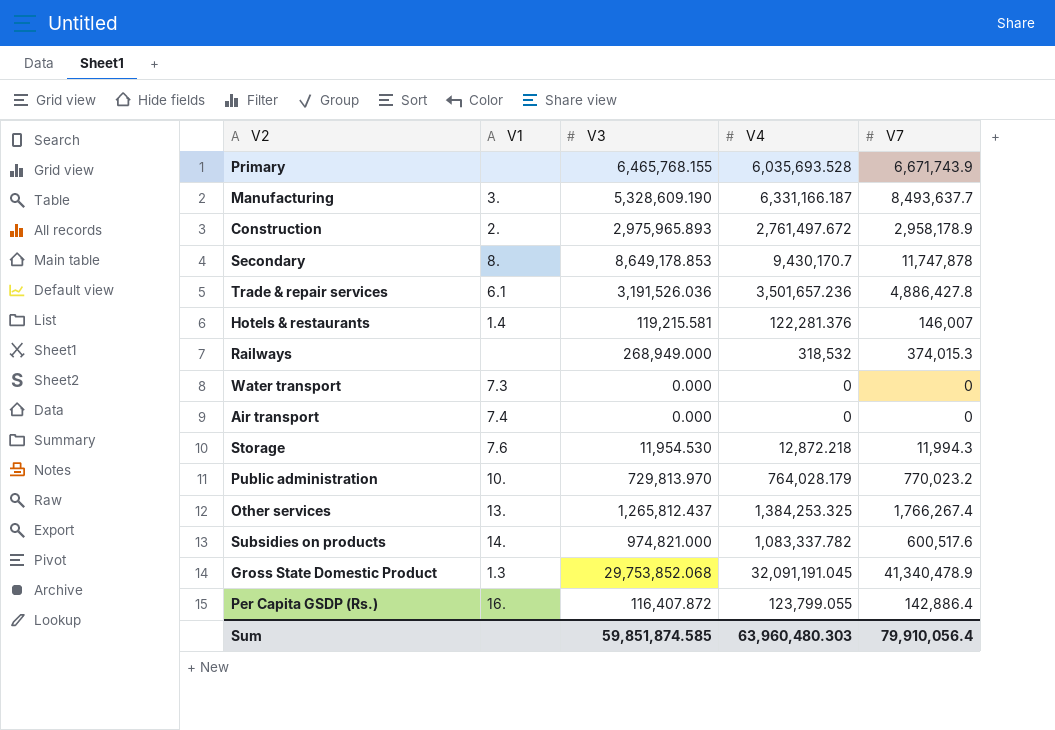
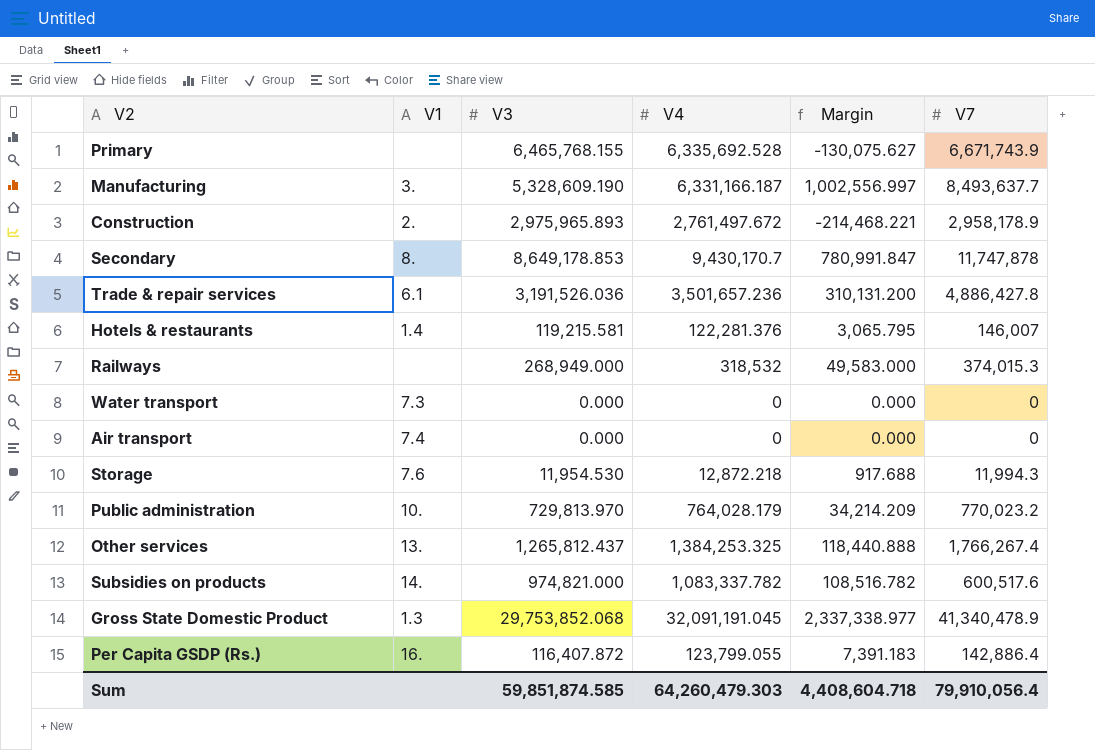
column Margin | formula: none -> [V4] - [V3]
Primary | V4: 6,035,693.528 -> 6,335,692.528
Sum | V4: 63,960,480.303 -> 64,260,479.303

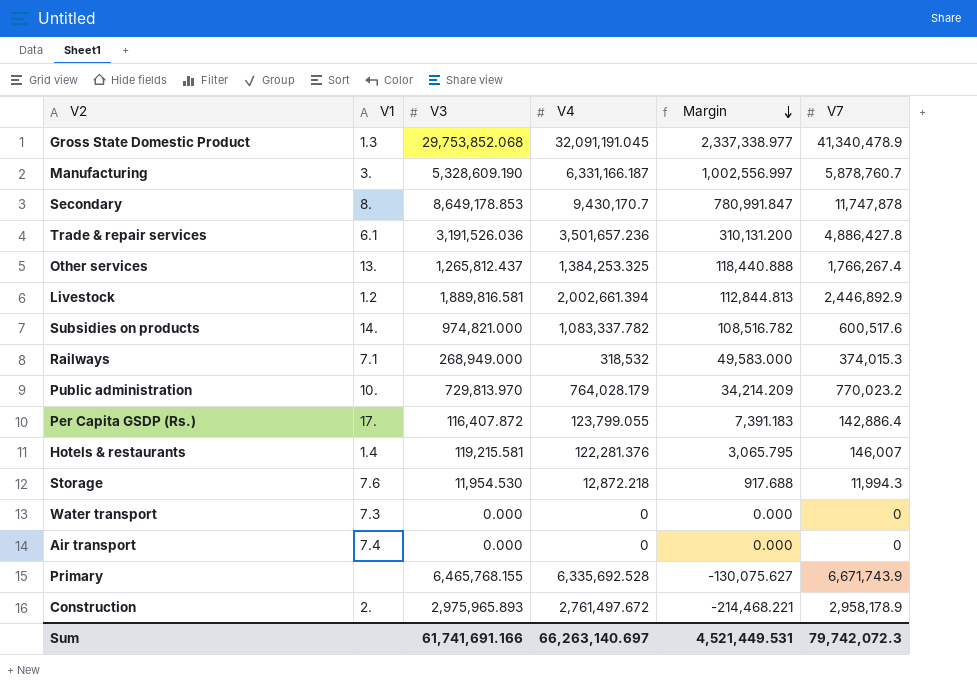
row order: none -> Margin descending
Manufacturing | V7: 8,493,637.7 -> 5,878,760.7
row Livestock: none -> 1.2 | 1,889,816.581 | 2,002,661.394 | 112,844.813 | 2,446,892.9
Railways | V1: none -> 7.1
Per Capita GSDP (Rs.) | V1: 16. -> 17.
Sum | V3: 59,851,874.585 -> 61,741,691.166
Sum | V4: 64,260,479.303 -> 66,263,140.697
Sum | Margin: 4,408,604.718 -> 4,521,449.531
Sum | V7: 79,910,056.4 -> 79,742,072.3

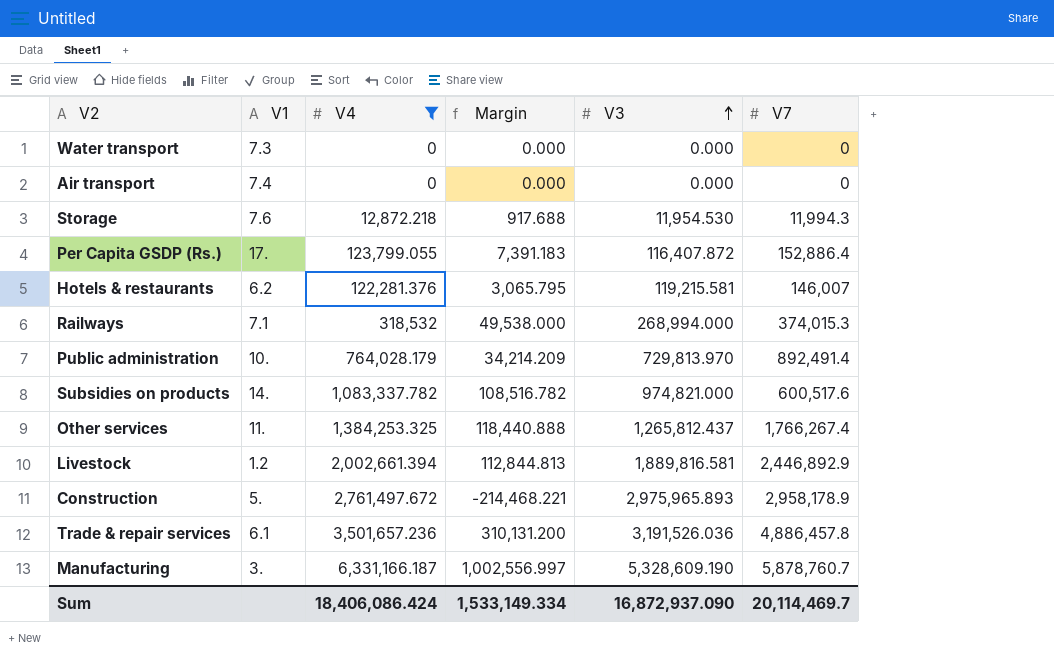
filter: none -> V4 <= 6,331,166.187
row order: Margin descending -> V3 ascending
column V3 | position: 3 -> 5
Per Capita GSDP (Rs.) | V7: 142,886.4 -> 152,886.4
Hotels & restaurants | V1: 1.4 -> 6.2
Railways | Margin: 49,583.000 -> 49,538.000
Railways | V3: 268,949.000 -> 268,994.000
Public administration | V7: 770,023.2 -> 892,491.4
Other services | V1: 13. -> 11.
Construction | V1: 2. -> 5.
Trade & repair services | V7: 4,886,427.8 -> 4,886,457.8
Sum | V4: 66,263,140.697 -> 18,406,086.424
Sum | Margin: 4,521,449.531 -> 1,533,149.334
Sum | V3: 61,741,691.166 -> 16,872,937.090
Sum | V7: 79,742,072.3 -> 20,114,469.7

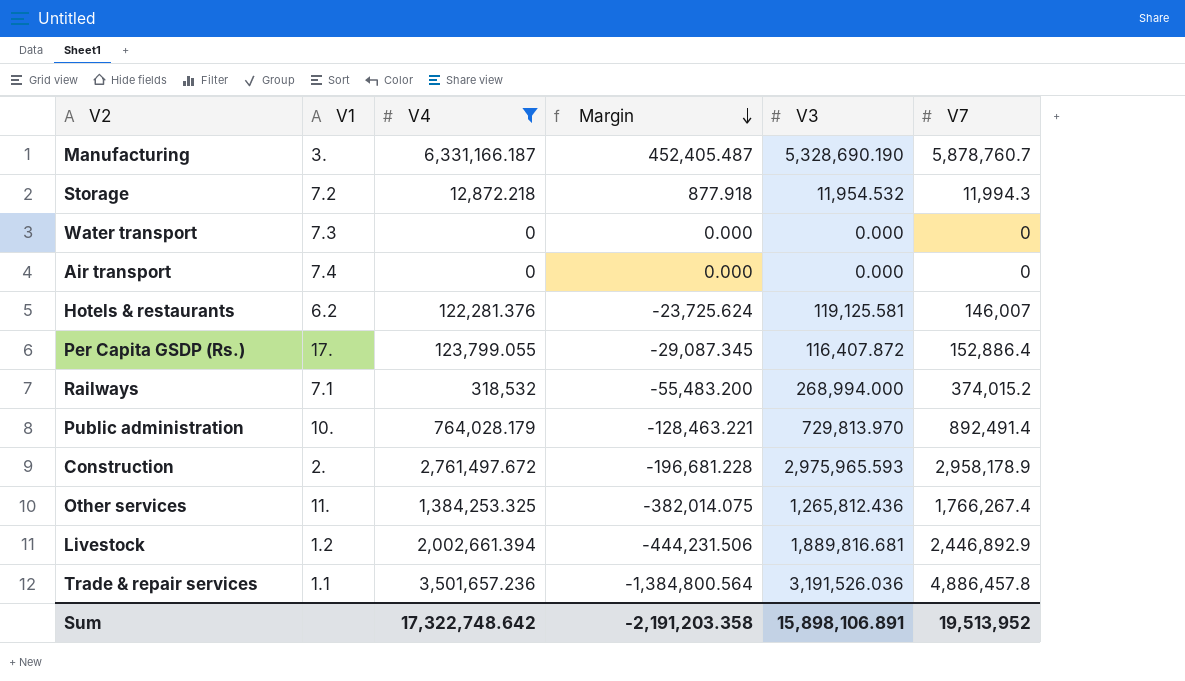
row order: V3 ascending -> Margin descending
column Margin | formula: [V4] - [V3] -> [V4] - [V7]
row Subsidies on products: 14. | 1,083,337.782 | 108,516.782 | 974,821.000 | 600,517.6 -> none
Manufacturing | V3: 5,328,609.190 -> 5,328,690.190
Storage | V1: 7.6 -> 7.2
Storage | V3: 11,954.530 -> 11,954.532
Hotels & restaurants | V3: 119,215.581 -> 119,125.581
Railways | V7: 374,015.3 -> 374,015.2
Construction | V1: 5. -> 2.
Construction | V3: 2,975,965.893 -> 2,975,965.593
Other services | V3: 1,265,812.437 -> 1,265,812.436
Livestock | V3: 1,889,816.581 -> 1,889,816.681
Trade & repair services | V1: 6.1 -> 1.1
Sum | V4: 18,406,086.424 -> 17,322,748.642
Sum | Margin: 1,533,149.334 -> -2,191,203.358
Sum | V3: 16,872,937.090 -> 15,898,106.891
Sum | V7: 20,114,469.7 -> 19,513,952

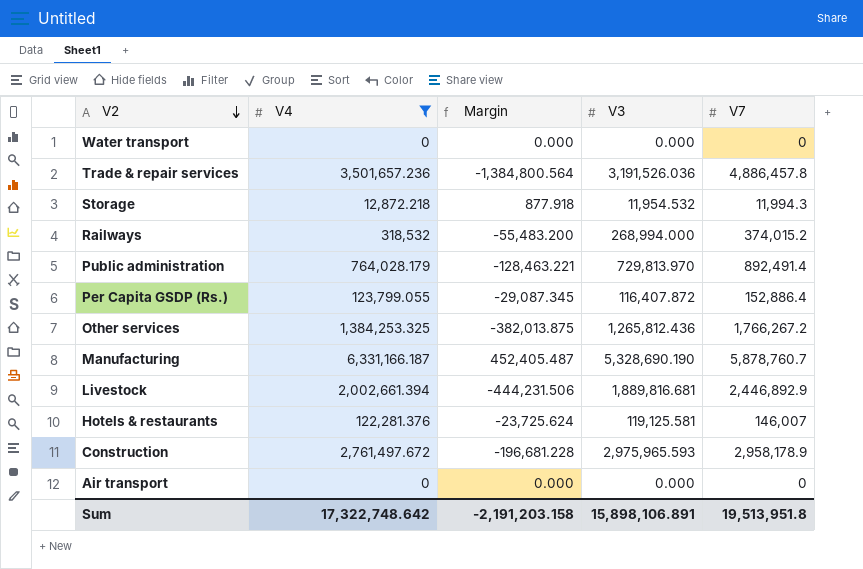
row order: Margin descending -> V2 descending
column V1 | position: 2 -> none
Other services | Margin: -382,014.075 -> -382,013.875
Other services | V7: 1,766,267.4 -> 1,766,267.2
Sum | Margin: -2,191,203.358 -> -2,191,203.158
Sum | V7: 19,513,952 -> 19,513,951.8

